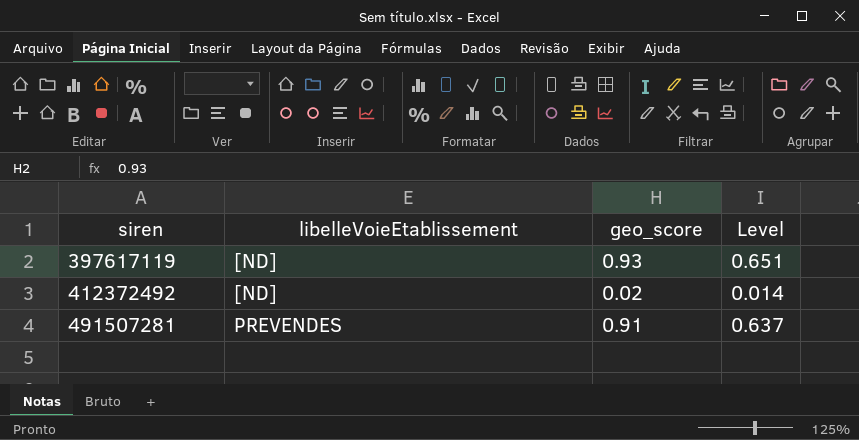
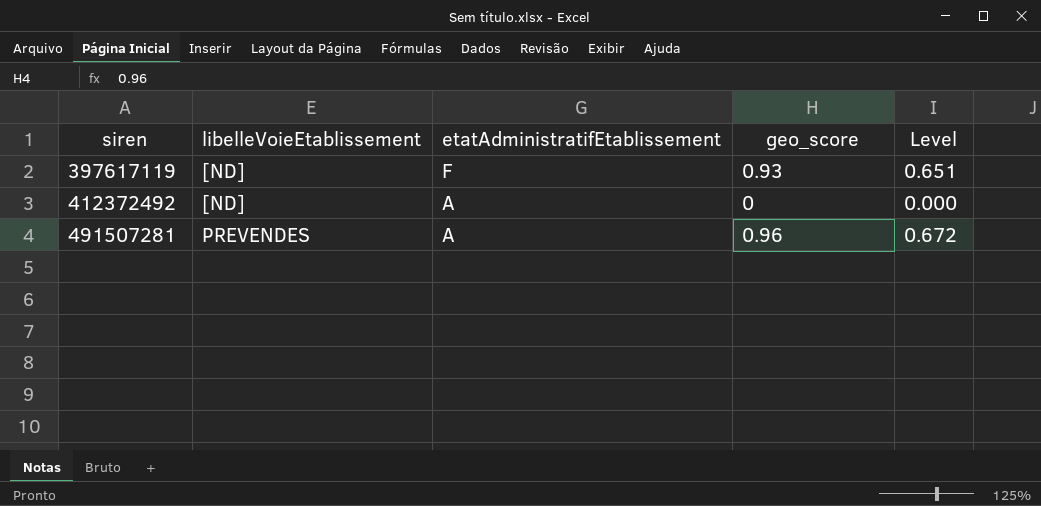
column etatAdministratifEtablissement | position: none -> 3
412372492 | geo_score: 0.02 -> 0
412372492 | Level: 0.014 -> 0.000
491507281 | geo_score: 0.91 -> 0.96
491507281 | Level: 0.637 -> 0.672

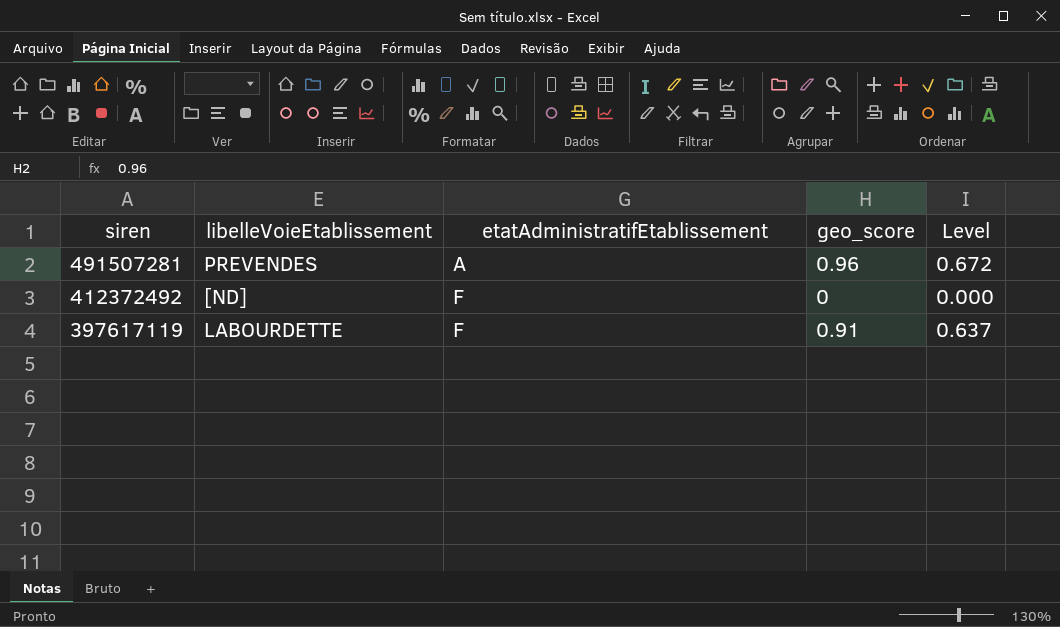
row order: siren ascending -> siren descending
412372492 | etatAdministratifEtablissement: A -> F
397617119 | libelleVoieEtablissement: [ND] -> LABOURDETTE
397617119 | geo_score: 0.93 -> 0.91
397617119 | Level: 0.651 -> 0.637

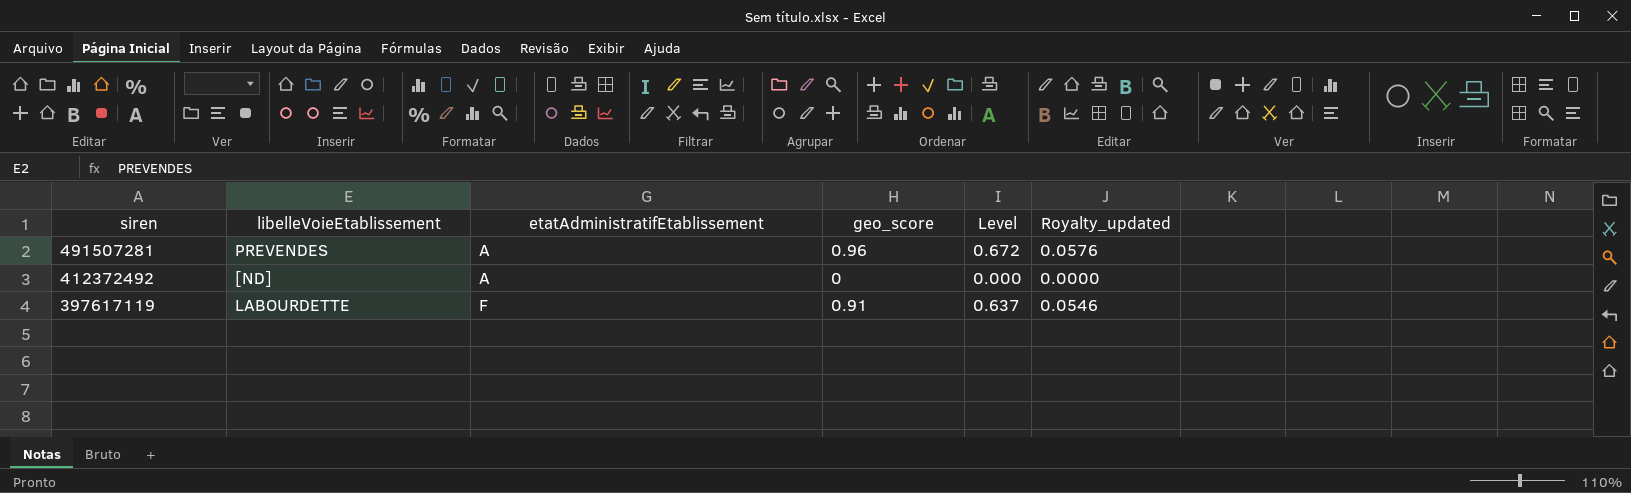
column Royalty_updated | formula: none -> [geo_score] * 0.06
412372492 | etatAdministratifEtablissement: F -> A

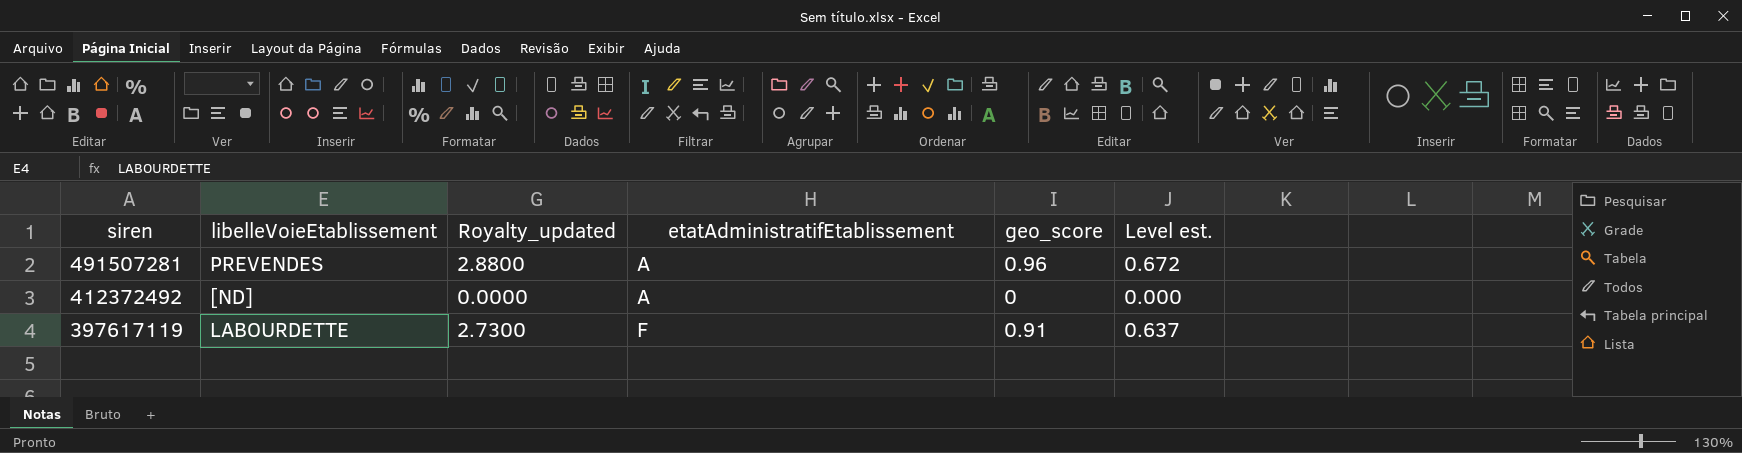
column Royalty_updated | formula: [geo_score] * 0.06 -> [geo_score] * 3
column Royalty_updated | position: 6 -> 3
column name: Level -> Level est.

